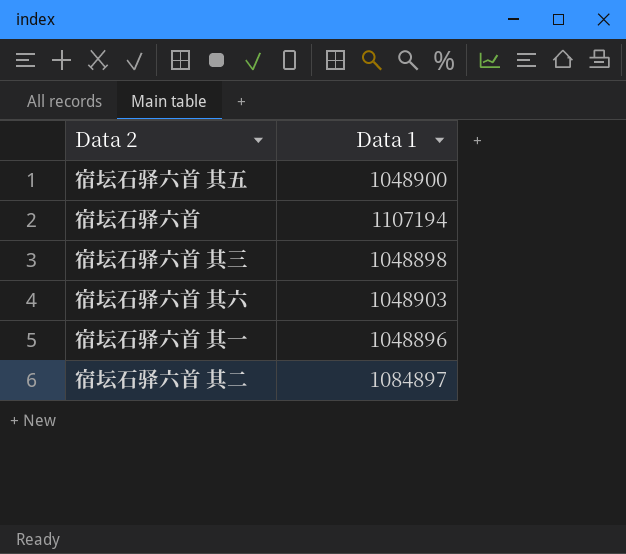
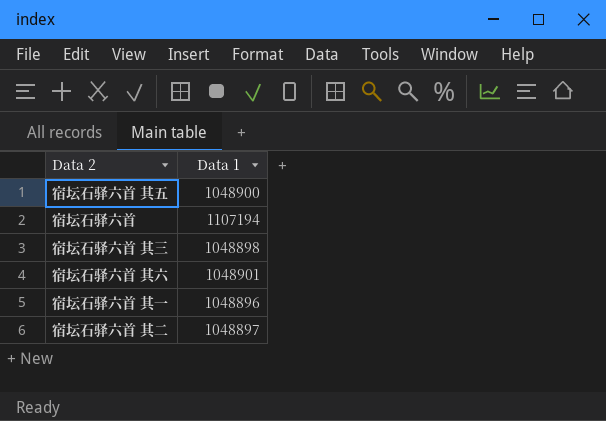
宿坛石驿六首 其六 | Data 1: 1048903 -> 1048901
宿坛石驿六首 其二 | Data 1: 1084897 -> 1048897

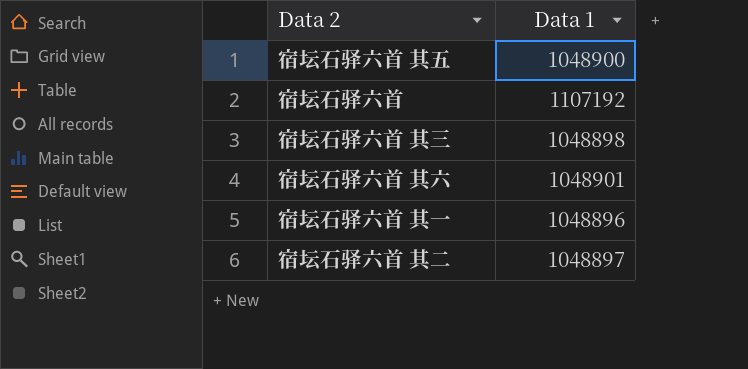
宿坛石驿六首 | Data 1: 1107194 -> 1107192

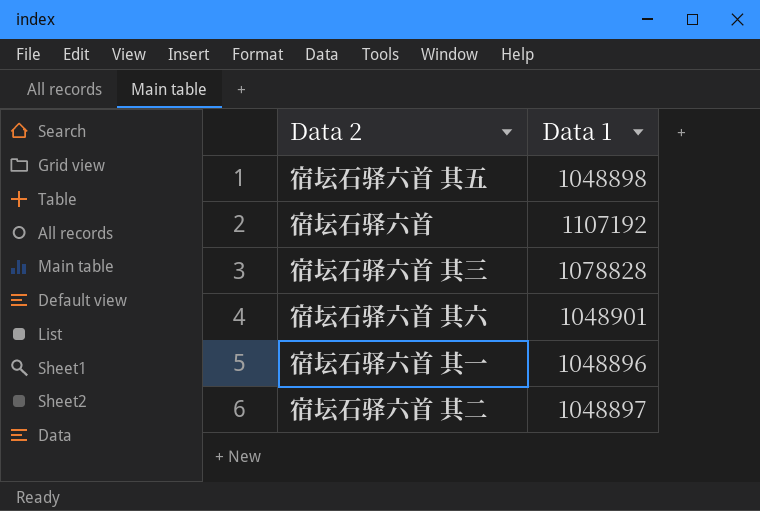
宿坛石驿六首 其五 | Data 1: 1048900 -> 1048898
宿坛石驿六首 其三 | Data 1: 1048898 -> 1078828

